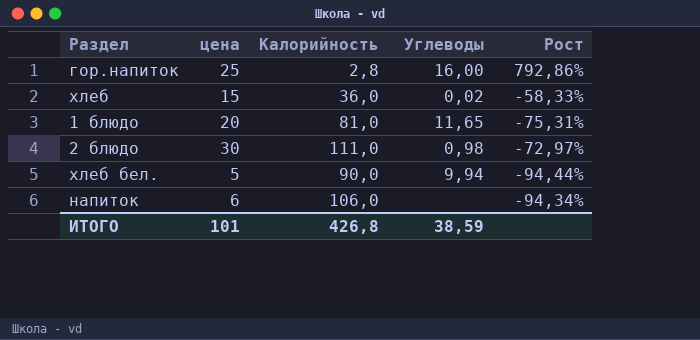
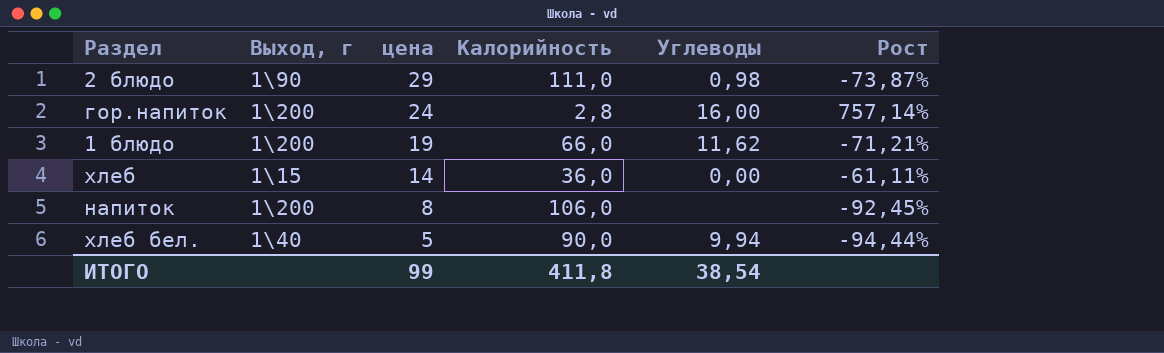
row order: none -> цена descending
column Выход, г | position: none -> 2
2 блюдо | цена: 30 -> 29
2 блюдо | Рост: -72,97% -> -73,87%
гор.напиток | цена: 25 -> 24
гор.напиток | Рост: 792,86% -> 757,14%
1 блюдо | цена: 20 -> 19
1 блюдо | Калорийность: 81,0 -> 66,0
1 блюдо | Углеводы: 11,65 -> 11,62
1 блюдо | Рост: -75,31% -> -71,21%
хлеб | цена: 15 -> 14
хлеб | Углеводы: 0,02 -> 0,00
хлеб | Рост: -58,33% -> -61,11%
напиток | цена: 6 -> 8
напиток | Рост: -94,34% -> -92,45%
ИТОГО | цена: 101 -> 99
ИТОГО | Калорийность: 426,8 -> 411,8
ИТОГО | Углеводы: 38,59 -> 38,54

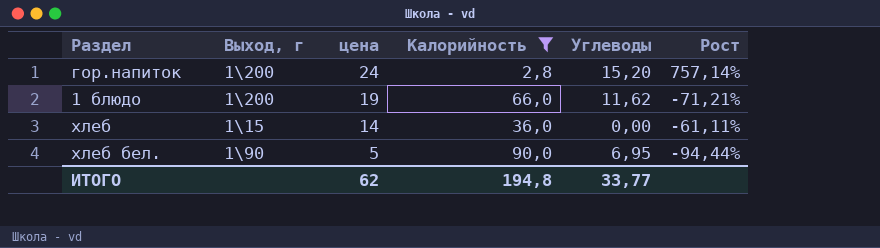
filter: none -> Калорийность <= 90,0
гор.напиток | Углеводы: 16,00 -> 15,20
хлеб бел. | Выход, г: 1\40 -> 1\90
хлеб бел. | Углеводы: 9,94 -> 6,95
ИТОГО | цена: 99 -> 62
ИТОГО | Калорийность: 411,8 -> 194,8
ИТОГО | Углеводы: 38,54 -> 33,77

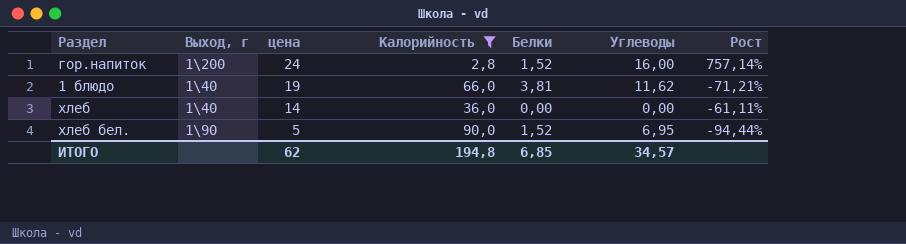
column Белки | position: none -> 5
гор.напиток | Углеводы: 15,20 -> 16,00
1 блюдо | Выход, г: 1\200 -> 1\40
хлеб | Выход, г: 1\15 -> 1\40
ИТОГО | Углеводы: 33,77 -> 34,57

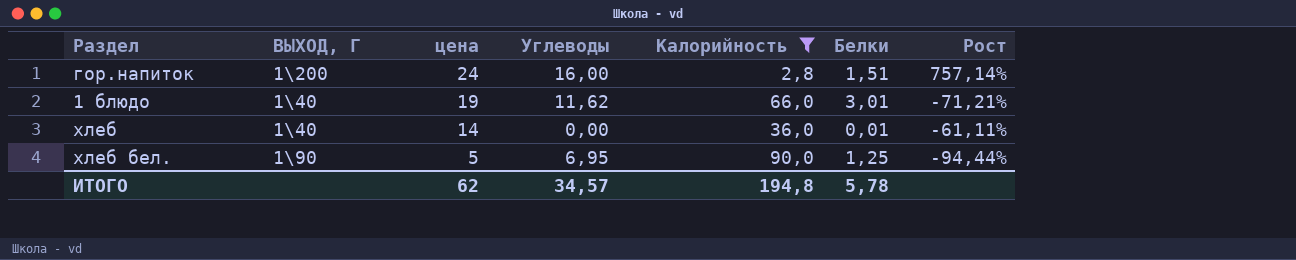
column name: Выход, г -> ВЫХОД, Г
column Углеводы | position: 6 -> 4
гор.напиток | Белки: 1,52 -> 1,51
1 блюдо | Белки: 3,81 -> 3,01
хлеб | Белки: 0,00 -> 0,01
хлеб бел. | Белки: 1,52 -> 1,25
ИТОГО | Белки: 6,85 -> 5,78

